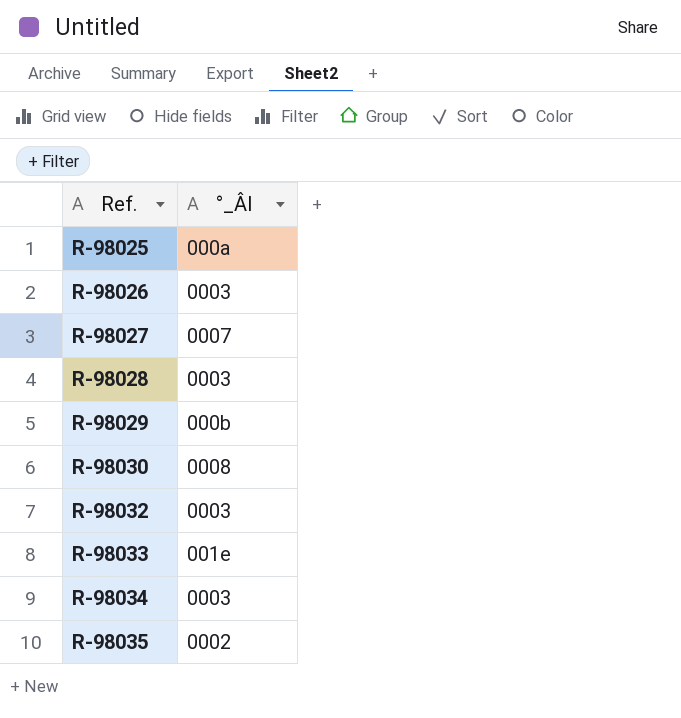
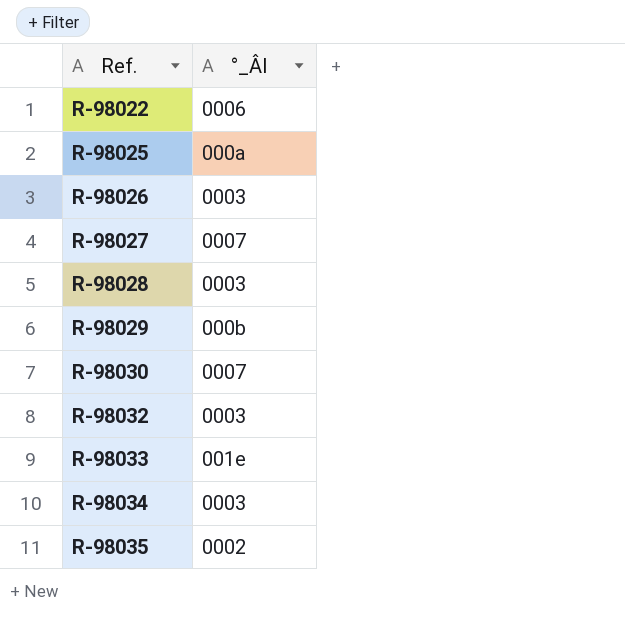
row R-98022: none -> 0006
R-98030 | °_ÂI: 0008 -> 0007

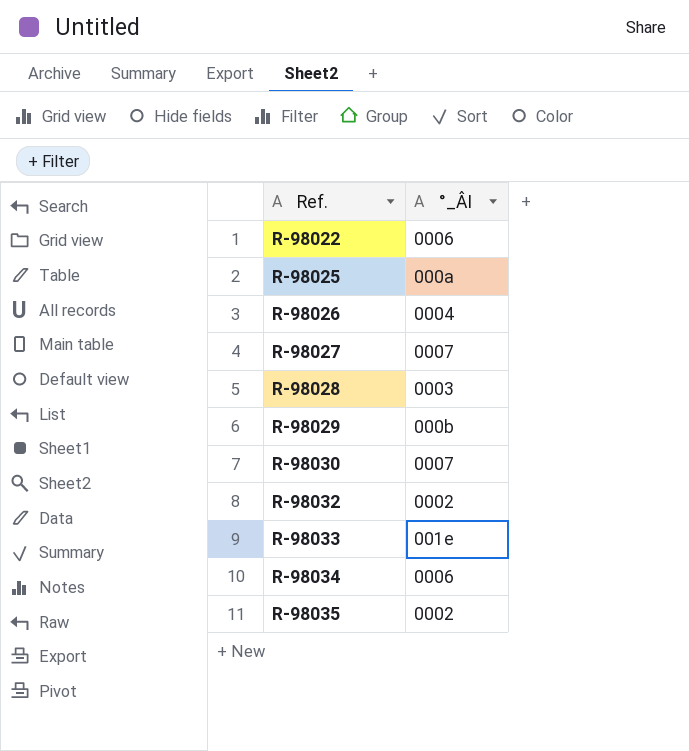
R-98026 | °_ÂI: 0003 -> 0004
R-98032 | °_ÂI: 0003 -> 0002
R-98034 | °_ÂI: 0003 -> 0006

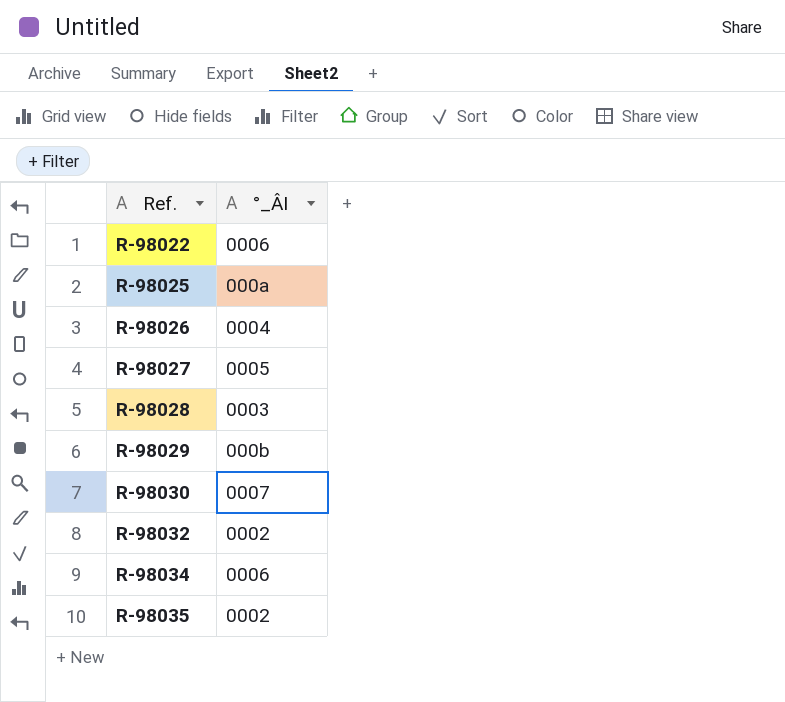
row R-98033: 001e -> none
R-98027 | °_ÂI: 0007 -> 0005

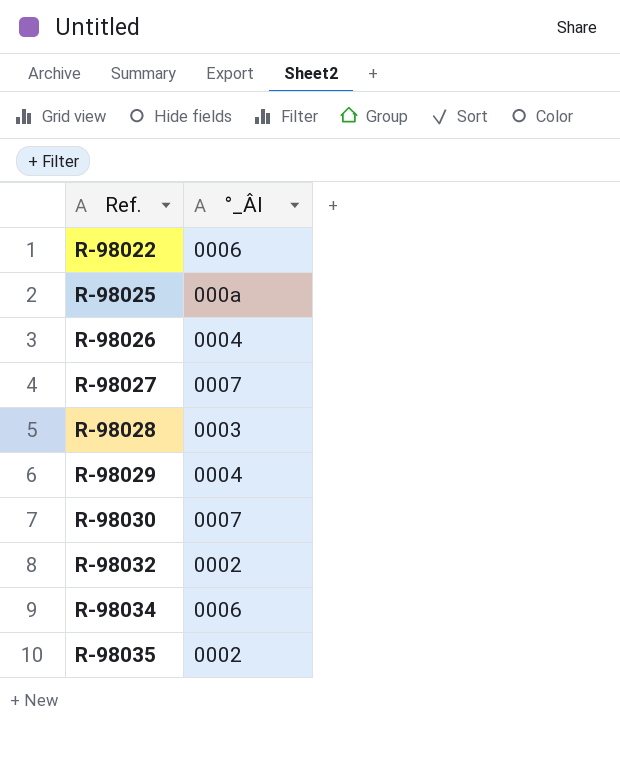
R-98027 | °_ÂI: 0005 -> 0007
R-98029 | °_ÂI: 000b -> 0004

